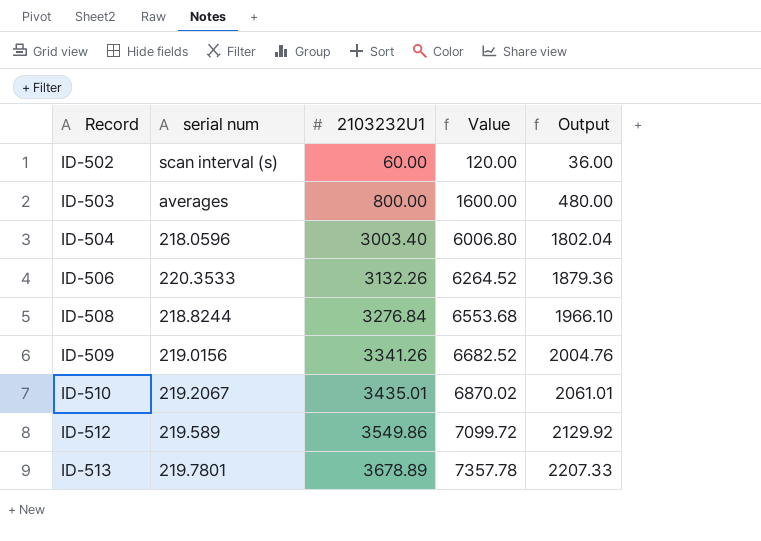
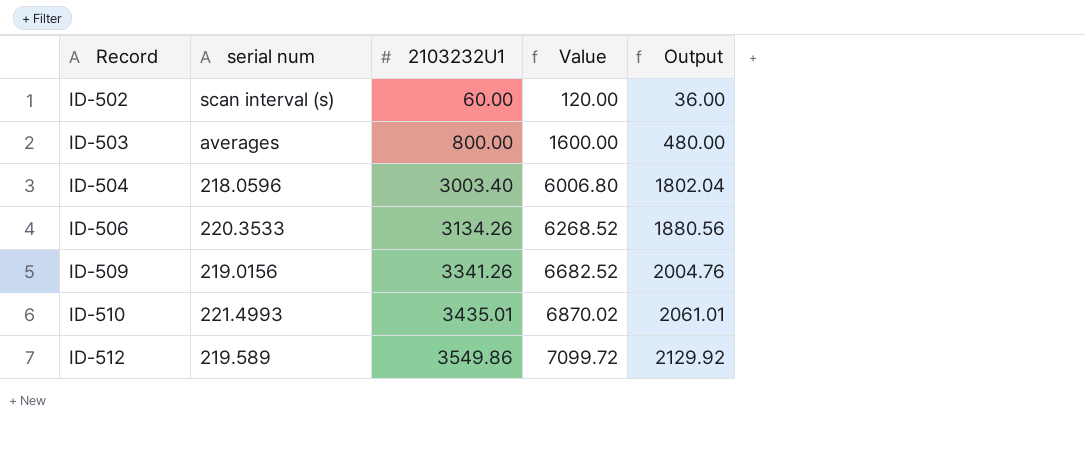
row ID-508: 218.8244 | 3276.84 | 6553.68 | 1966.10 -> none
row ID-513: 219.7801 | 3678.89 | 7357.78 | 2207.33 -> none
ID-506 | 2103232U1: 3132.26 -> 3134.26
ID-506 | Value: 6264.52 -> 6268.52
ID-506 | Output: 1879.36 -> 1880.56
ID-510 | serial num: 219.2067 -> 221.4993

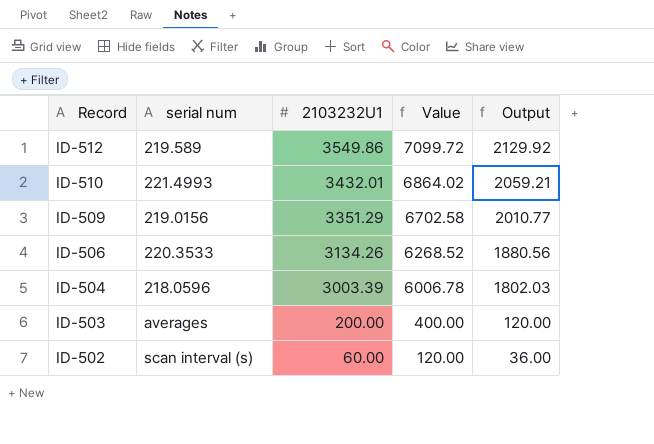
row order: Record ascending -> Record descending
ID-510 | 2103232U1: 3435.01 -> 3432.01
ID-510 | Value: 6870.02 -> 6864.02
ID-510 | Output: 2061.01 -> 2059.21
ID-509 | 2103232U1: 3341.26 -> 3351.29
ID-509 | Value: 6682.52 -> 6702.58
ID-509 | Output: 2004.76 -> 2010.77
ID-504 | 2103232U1: 3003.40 -> 3003.39
ID-504 | Value: 6006.80 -> 6006.78
ID-504 | Output: 1802.04 -> 1802.03
ID-503 | 2103232U1: 800.00 -> 200.00
ID-503 | Value: 1600.00 -> 400.00
ID-503 | Output: 480.00 -> 120.00

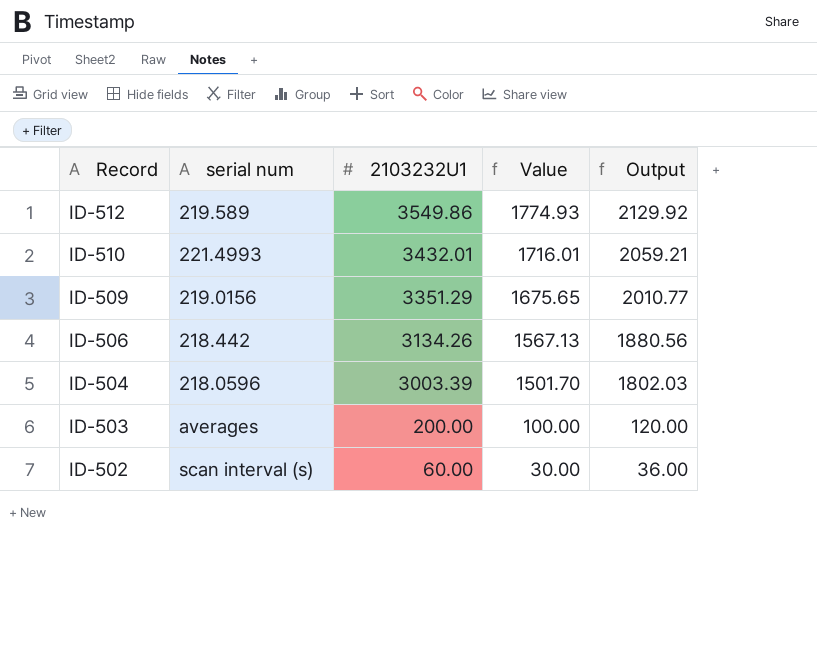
column Value | formula: [2103232U1] * 2 -> [2103232U1] * 0.5
ID-506 | serial num: 220.3533 -> 218.442

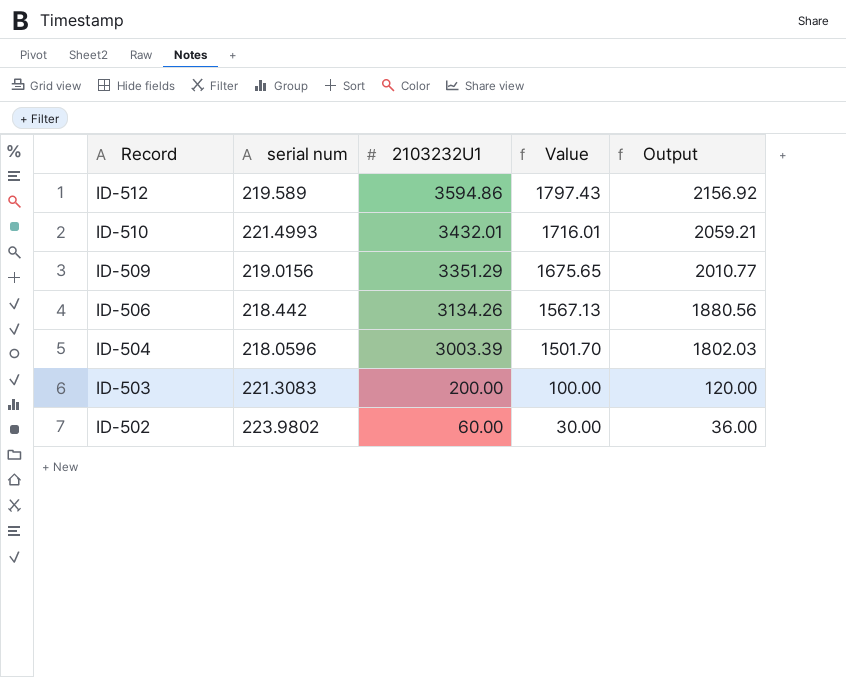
ID-512 | 2103232U1: 3549.86 -> 3594.86
ID-512 | Value: 1774.93 -> 1797.43
ID-512 | Output: 2129.92 -> 2156.92
ID-503 | serial num: averages -> 221.3083
ID-502 | serial num: scan interval (s) -> 223.9802

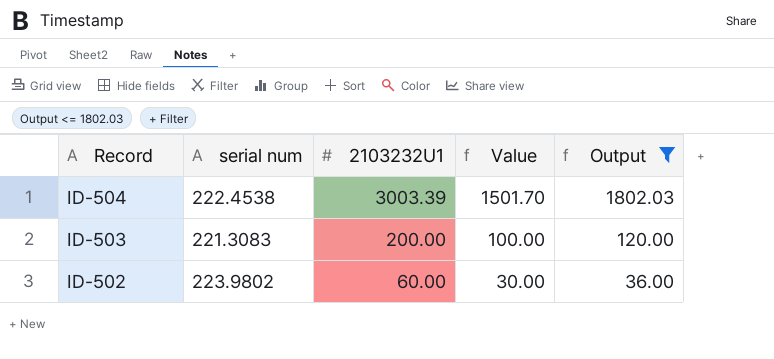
filter: none -> Output <= 1802.03
ID-504 | serial num: 218.0596 -> 222.4538

